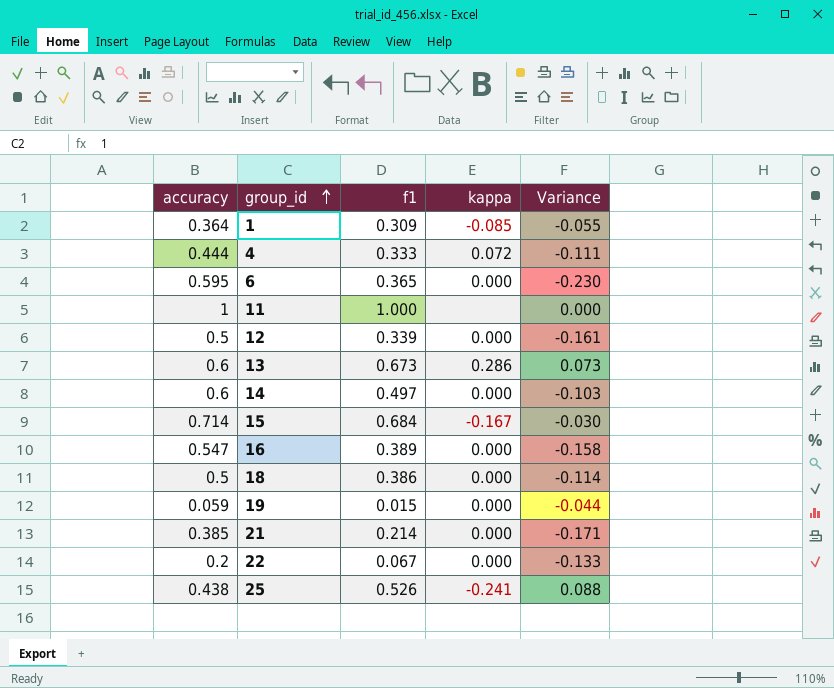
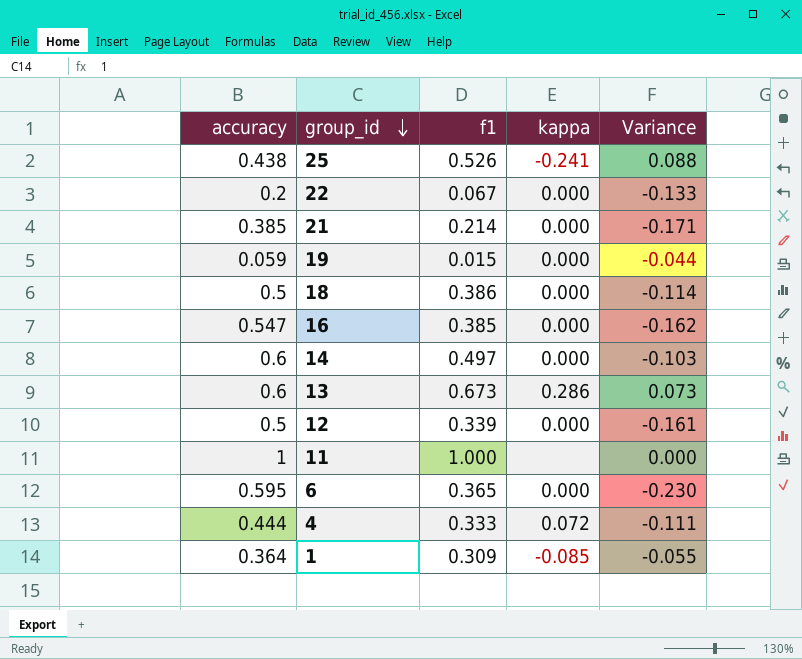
row order: group_id ascending -> group_id descending
row 15: 0.714 | 0.684 | -0.167 | -0.030 -> none
16 | f1: 0.389 -> 0.385
16 | Variance: -0.158 -> -0.162

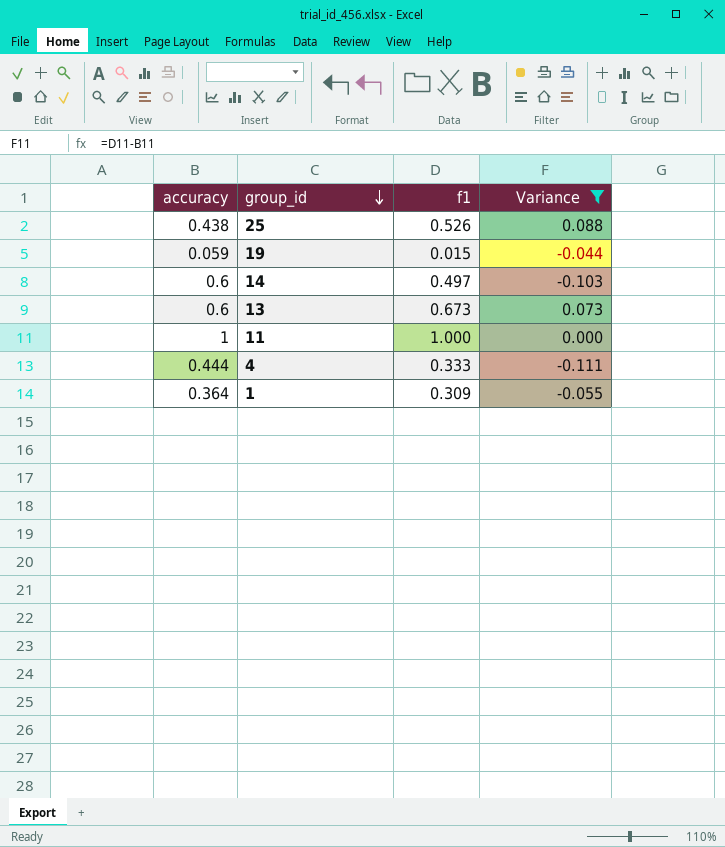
filter: none -> Variance >= -0.111
column kappa | position: 4 -> none

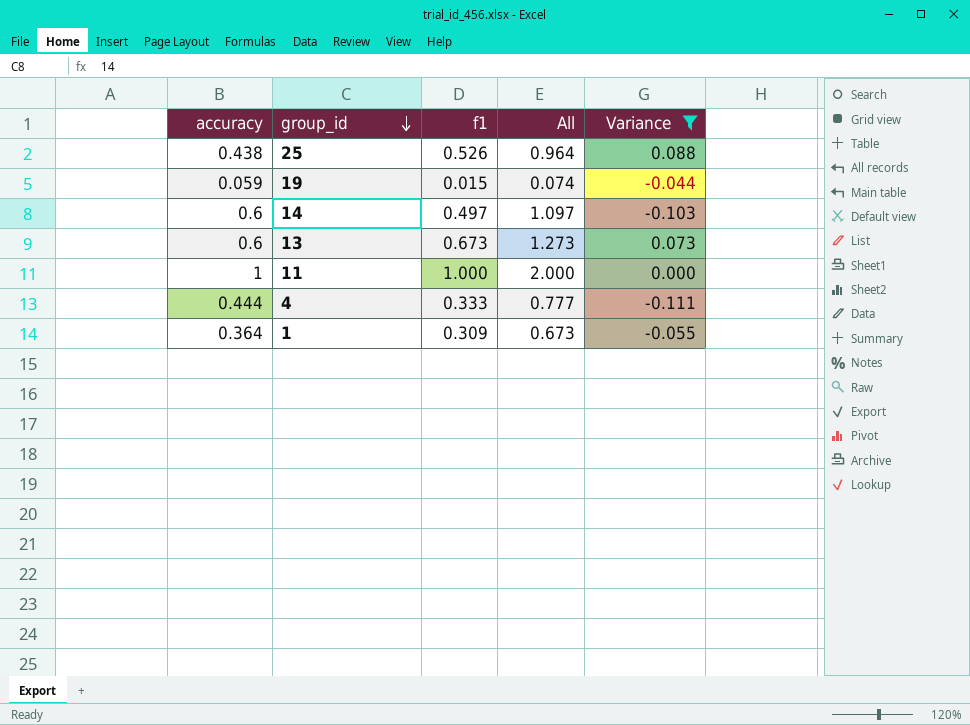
column All | formula: none -> [accuracy] + [f1]

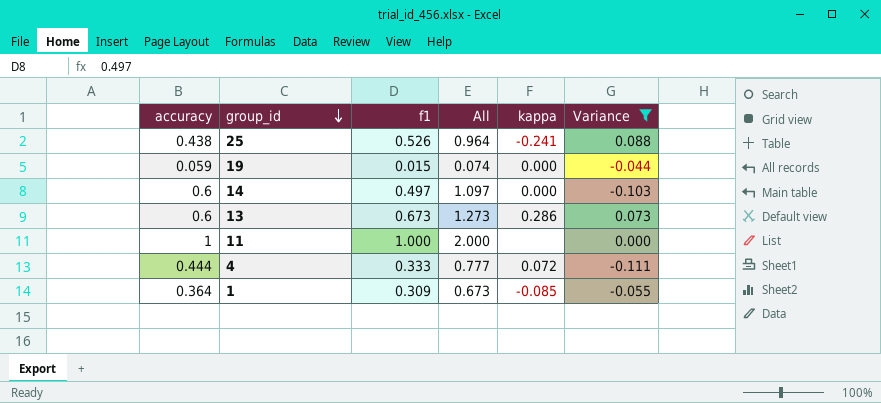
column kappa | position: none -> 5

